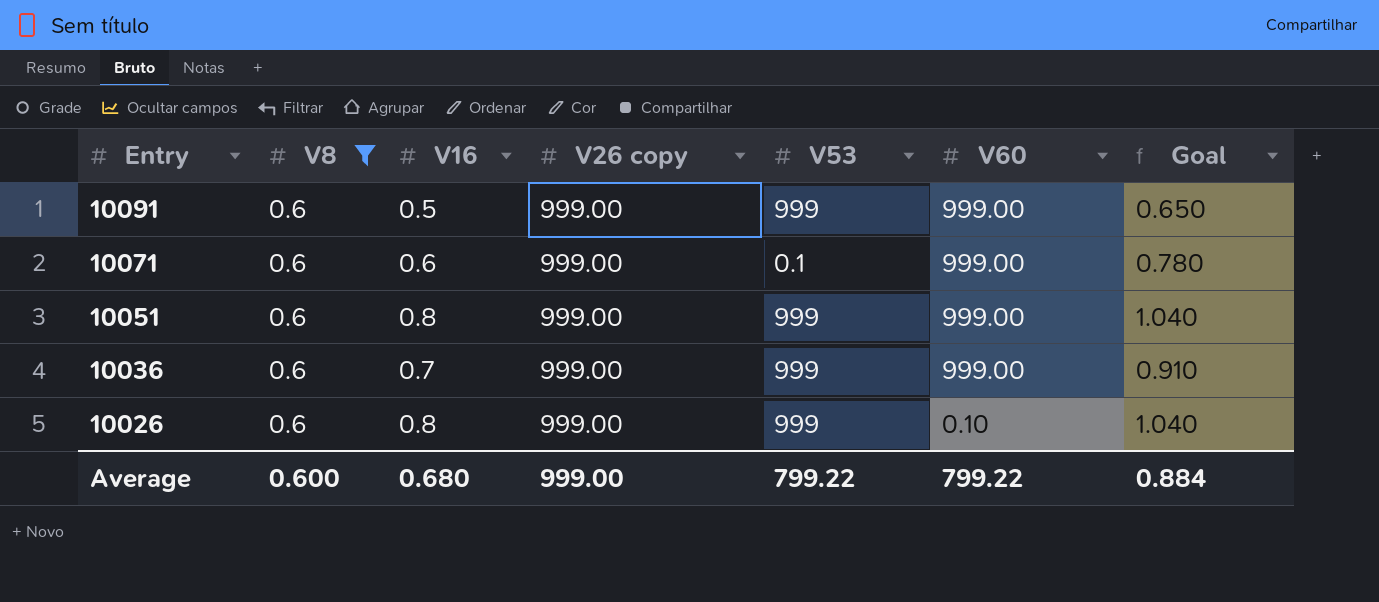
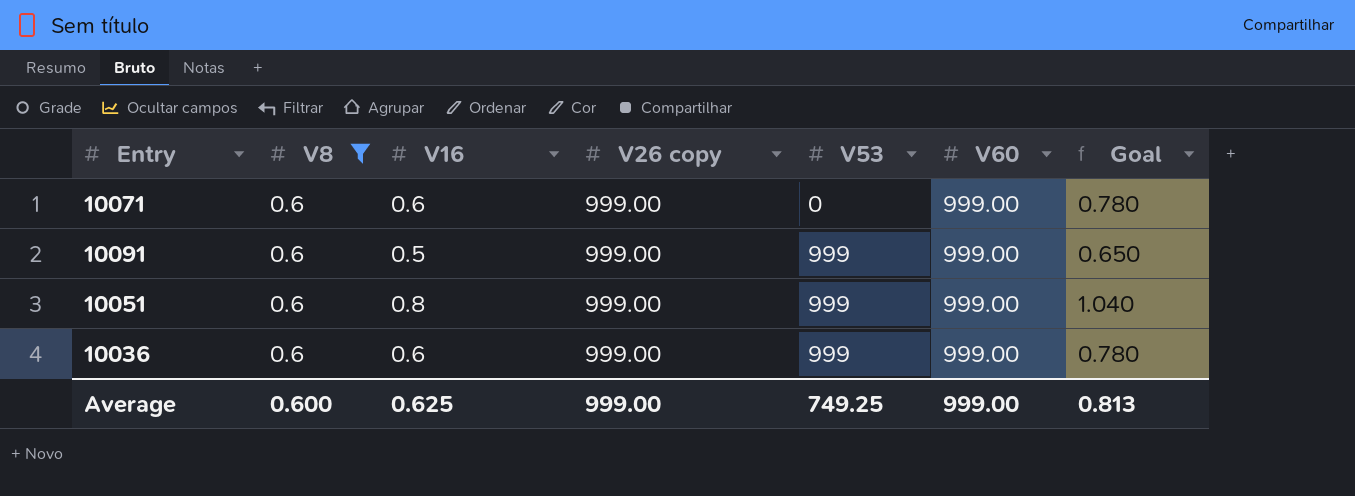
row order: Entry descending -> V53 ascending
row 10026: 0.6 | 0.8 | 999.00 | 999 | 0.10 | 1.040 -> none
10071 | V53: 0.1 -> 0
10036 | V16: 0.7 -> 0.6
10036 | Goal: 0.910 -> 0.780
Average | V16: 0.680 -> 0.625
Average | V53: 799.22 -> 749.25
Average | V60: 799.22 -> 999.00
Average | Goal: 0.884 -> 0.813

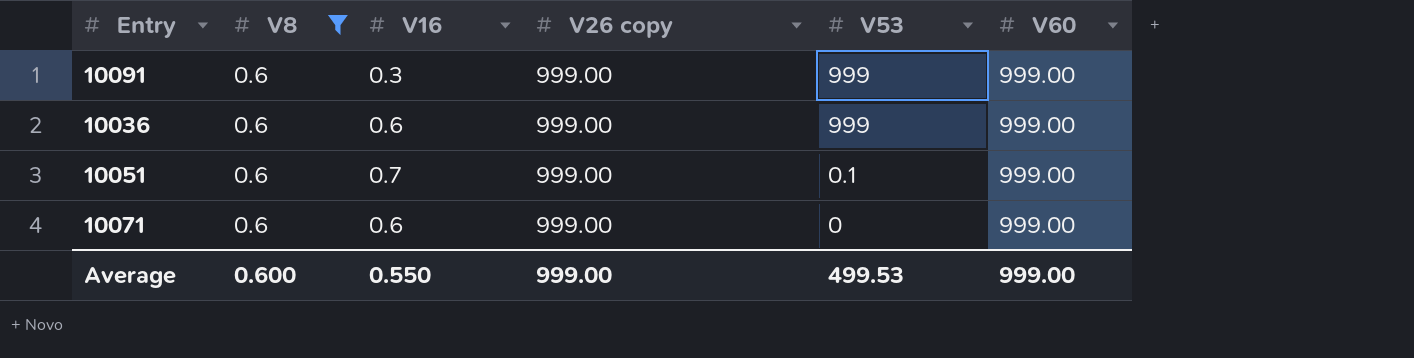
row order: V53 ascending -> V53 descending
column Goal | formula: [V16] * 1.3 -> none
10091 | V16: 0.5 -> 0.3
10051 | V16: 0.8 -> 0.7
10051 | V53: 999 -> 0.1
Average | V16: 0.625 -> 0.550
Average | V53: 749.25 -> 499.53

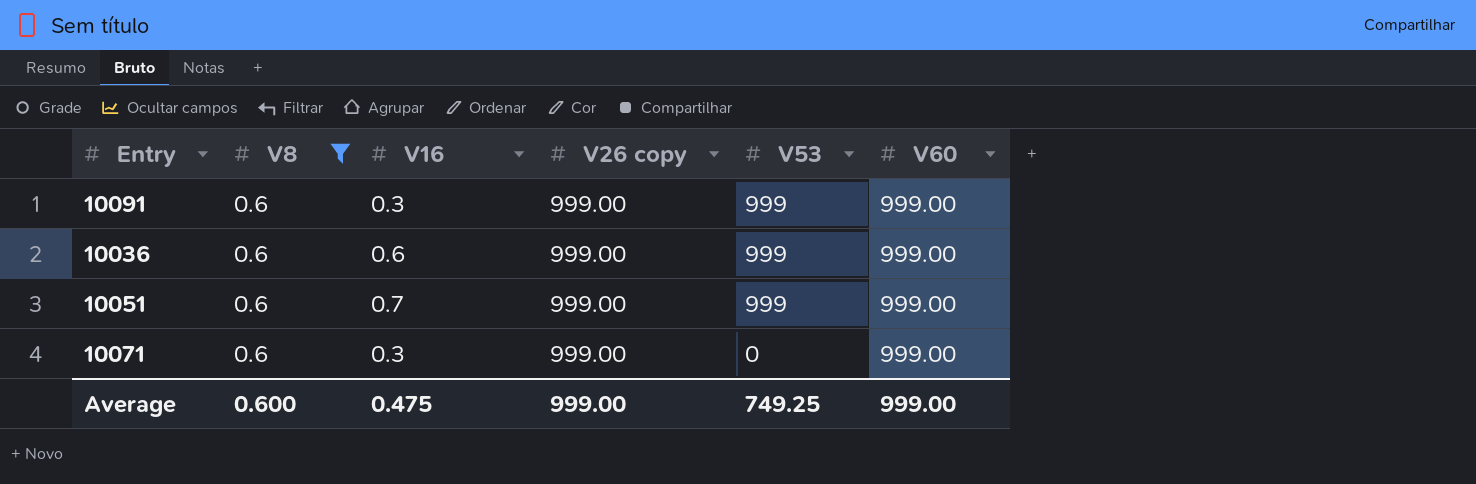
10051 | V53: 0.1 -> 999
10071 | V16: 0.6 -> 0.3
Average | V16: 0.550 -> 0.475
Average | V53: 499.53 -> 749.25

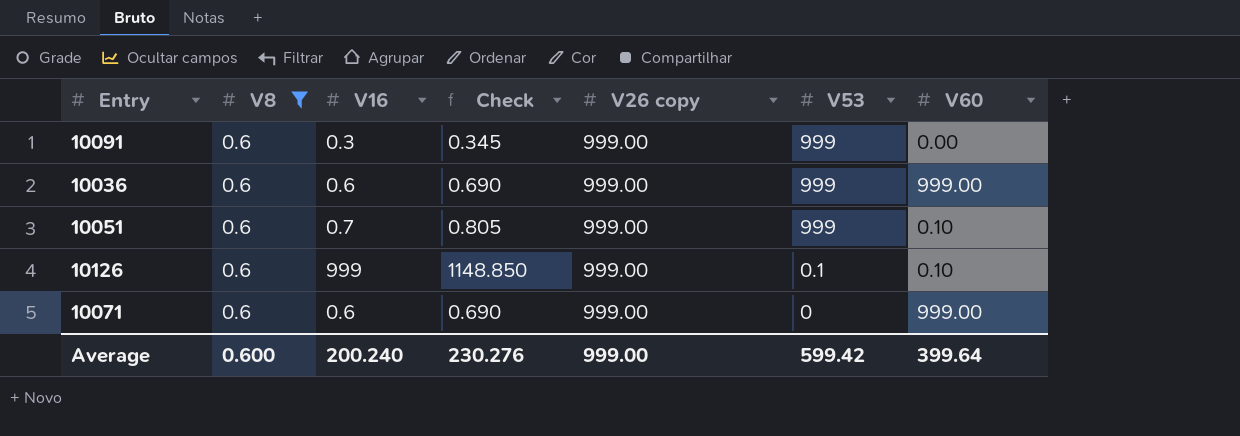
column Check | formula: none -> [V16] * 1.15
10091 | V60: 999.00 -> 0.00
10051 | V60: 999.00 -> 0.10
row 10126: none -> 0.6 | 999 | 1148.850 | 999.00 | 0.1 | 0.10
10071 | V16: 0.3 -> 0.6
Average | V16: 0.475 -> 200.240
Average | V53: 749.25 -> 599.42
Average | V60: 999.00 -> 399.64

